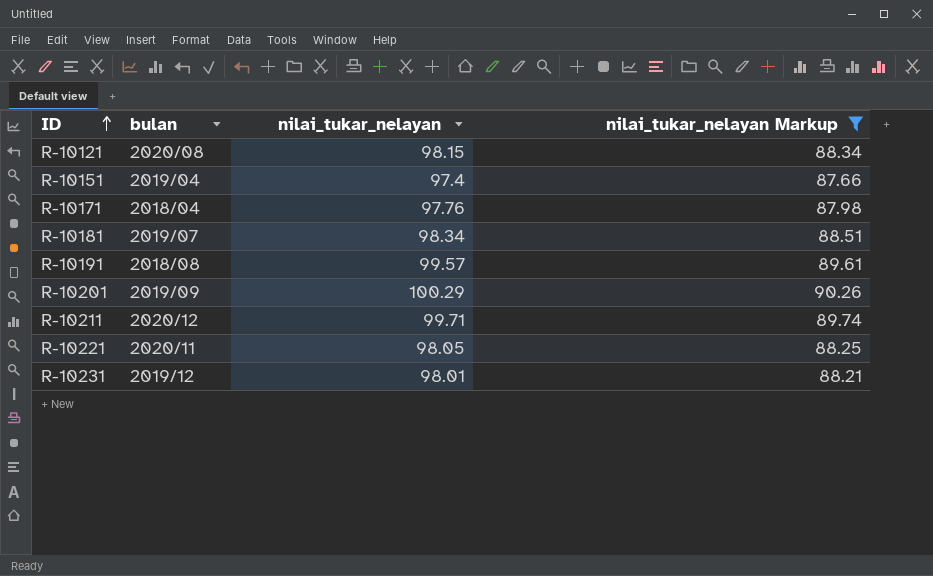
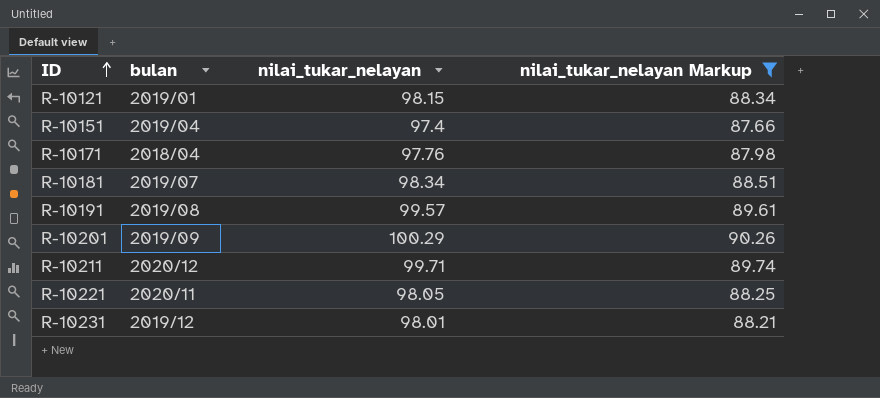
R-10121 | bulan: 2020/08 -> 2019/01
R-10191 | bulan: 2018/08 -> 2019/08

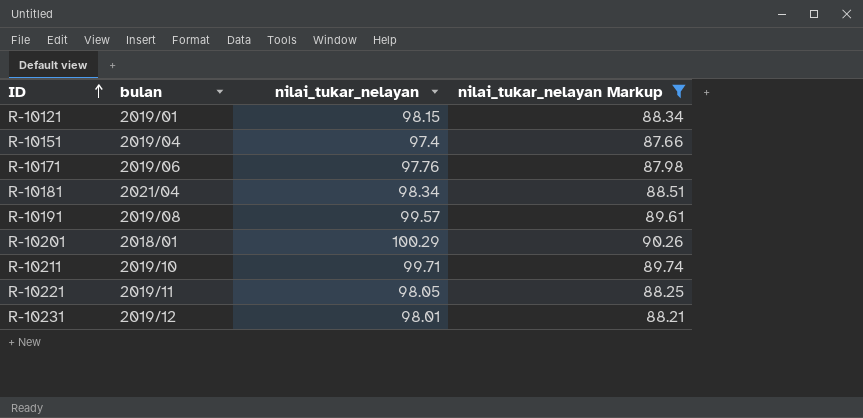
R-10171 | bulan: 2018/04 -> 2019/06
R-10181 | bulan: 2019/07 -> 2021/04
R-10201 | bulan: 2019/09 -> 2018/01
R-10211 | bulan: 2020/12 -> 2019/10
R-10221 | bulan: 2020/11 -> 2019/11

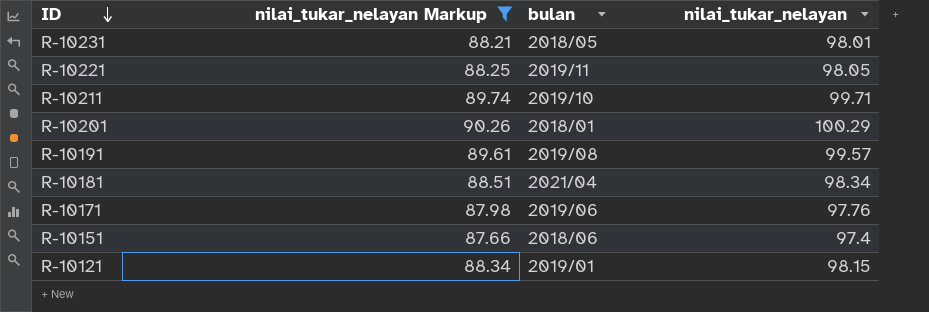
row order: ID ascending -> ID descending
column nilai_tukar_nelayan Markup | position: 4 -> 2
R-10231 | bulan: 2019/12 -> 2018/05
R-10151 | bulan: 2019/04 -> 2018/06

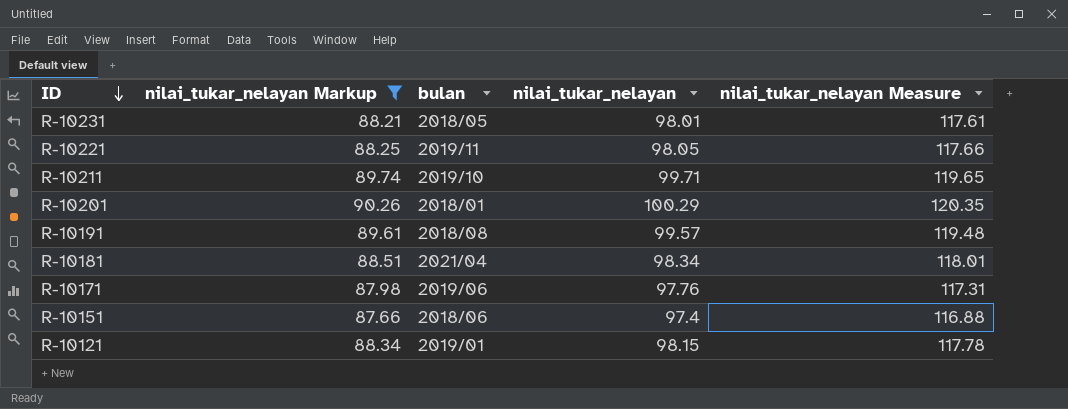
column nilai_tukar_nelayan Measure | formula: none -> [nilai_tukar_nelayan] * 1.2
R-10191 | bulan: 2019/08 -> 2018/08

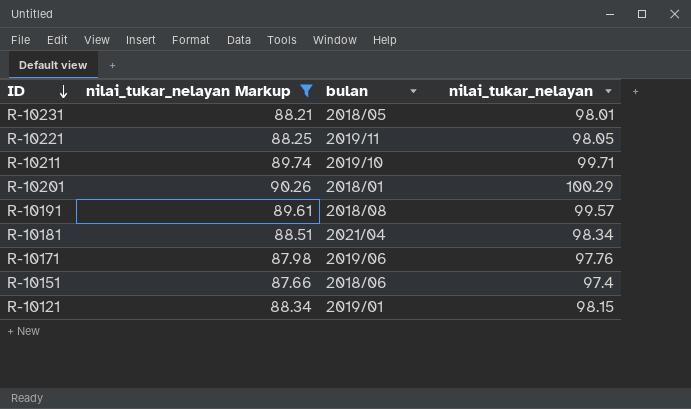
column nilai_tukar_nelayan Measure | formula: [nilai_tukar_nelayan] * 1.2 -> none

